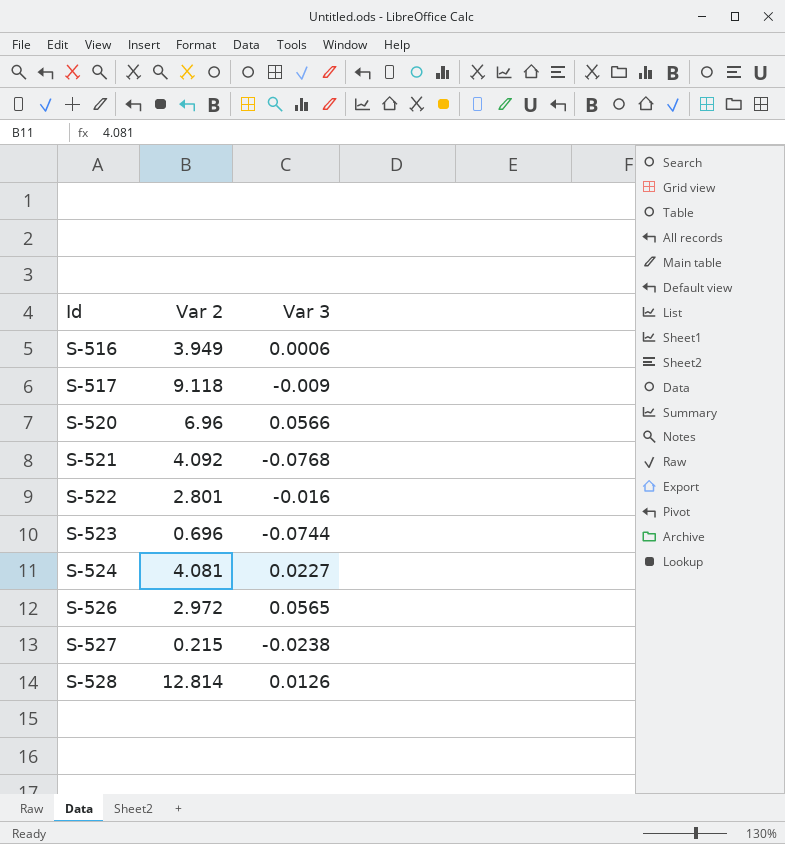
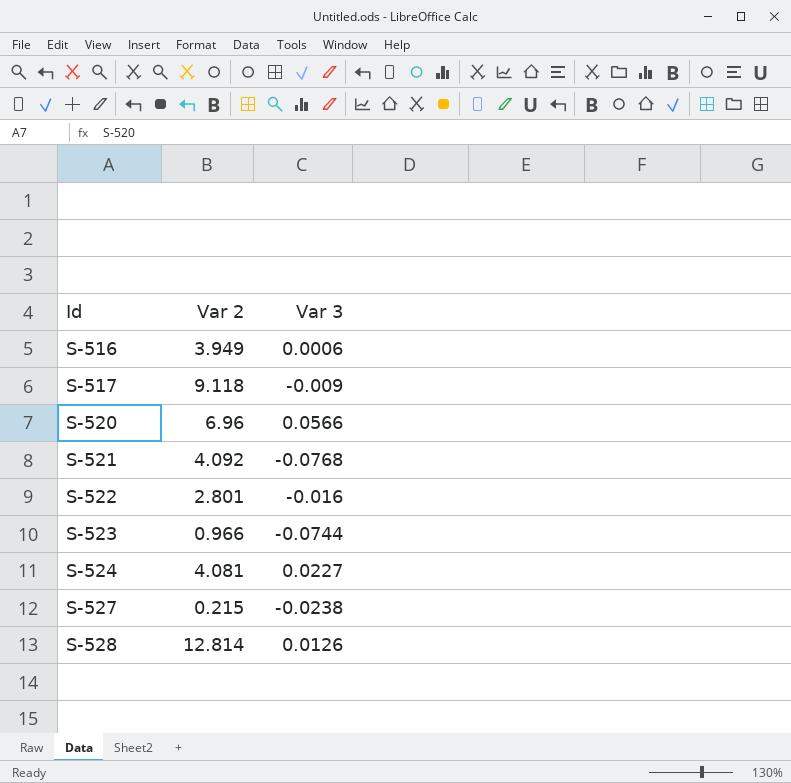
row S-526: 2.972 | 0.0565 -> none
S-523 | Var 2: 0.696 -> 0.966

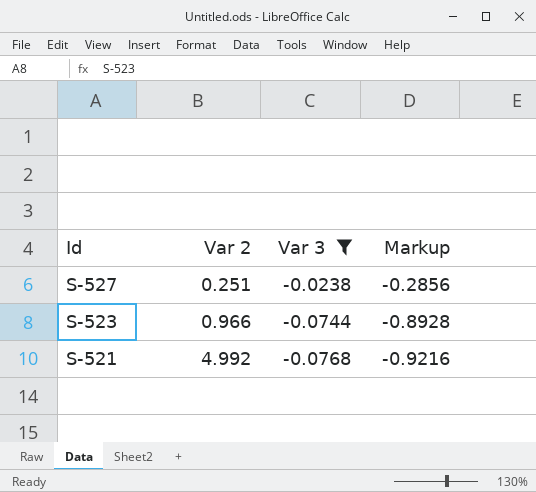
filter: none -> Var 3 <= -0.0238
row order: Id ascending -> Id descending
column Markup | formula: none -> [Var 3] * 12
S-527 | Var 2: 0.215 -> 0.251
S-521 | Var 2: 4.092 -> 4.992

